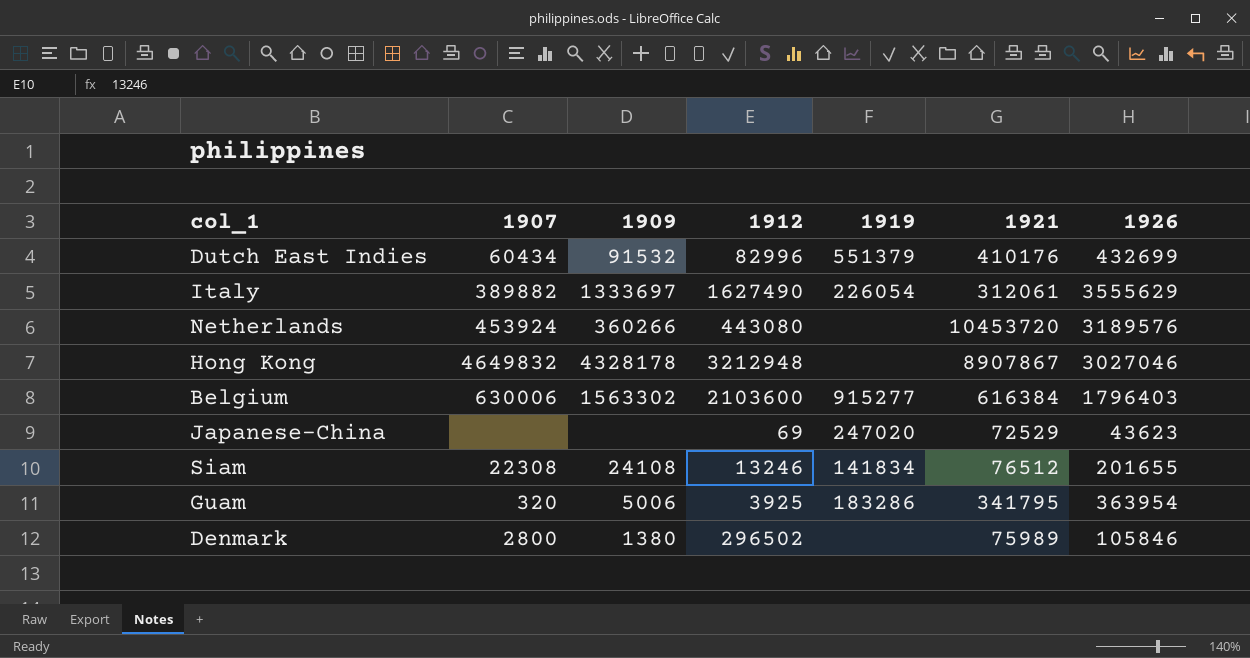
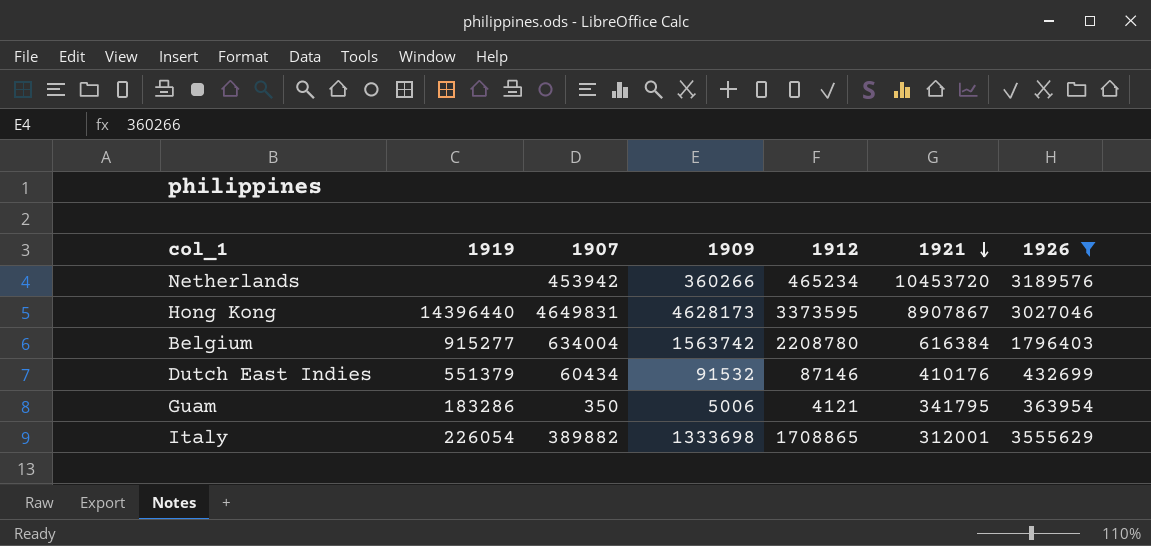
filter: none -> 1926 >= 363954
row order: none -> 1921 descending
column 1919 | position: 5 -> 2
Netherlands | 1907: 453924 -> 453942
Netherlands | 1912: 443080 -> 465234
Hong Kong | 1919: none -> 14396440
Hong Kong | 1907: 4649832 -> 4649831
Hong Kong | 1909: 4328178 -> 4628173
Hong Kong | 1912: 3212948 -> 3373595
Belgium | 1907: 630006 -> 634004
Belgium | 1909: 1563302 -> 1563742
Belgium | 1912: 2103600 -> 2208780
Dutch East Indies | 1912: 82996 -> 87146
Guam | 1907: 320 -> 350
Guam | 1912: 3925 -> 4121
Italy | 1909: 1333697 -> 1333698
Italy | 1912: 1627490 -> 1708865
Italy | 1921: 312061 -> 312001

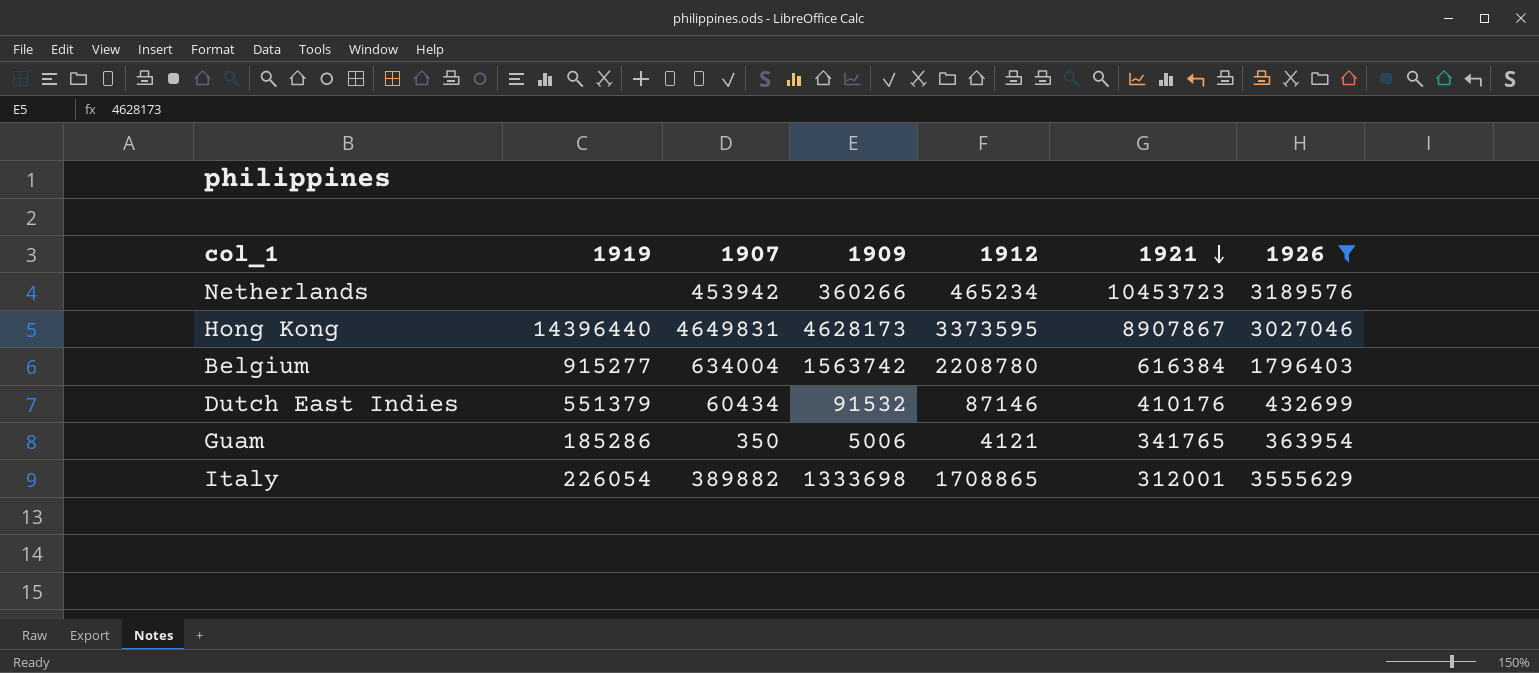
Netherlands | 1921: 10453720 -> 10453723
Guam | 1919: 183286 -> 185286
Guam | 1921: 341795 -> 341765

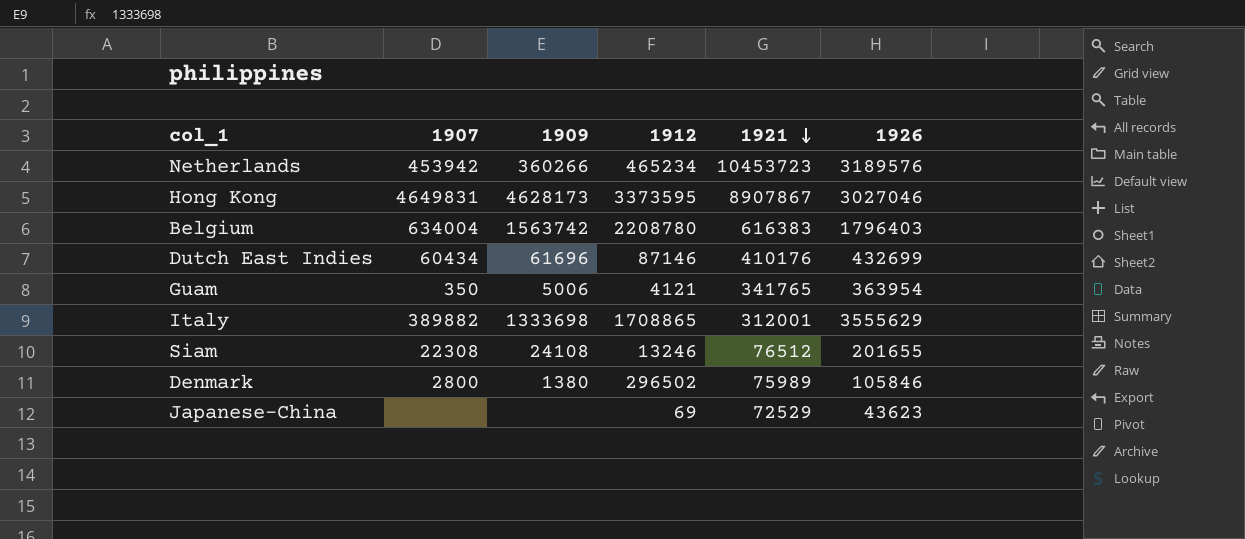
filter: 1926 >= 363954 -> none
column 1919 | position: 2 -> none
Belgium | 1921: 616384 -> 616383
Dutch East Indies | 1909: 91532 -> 61696

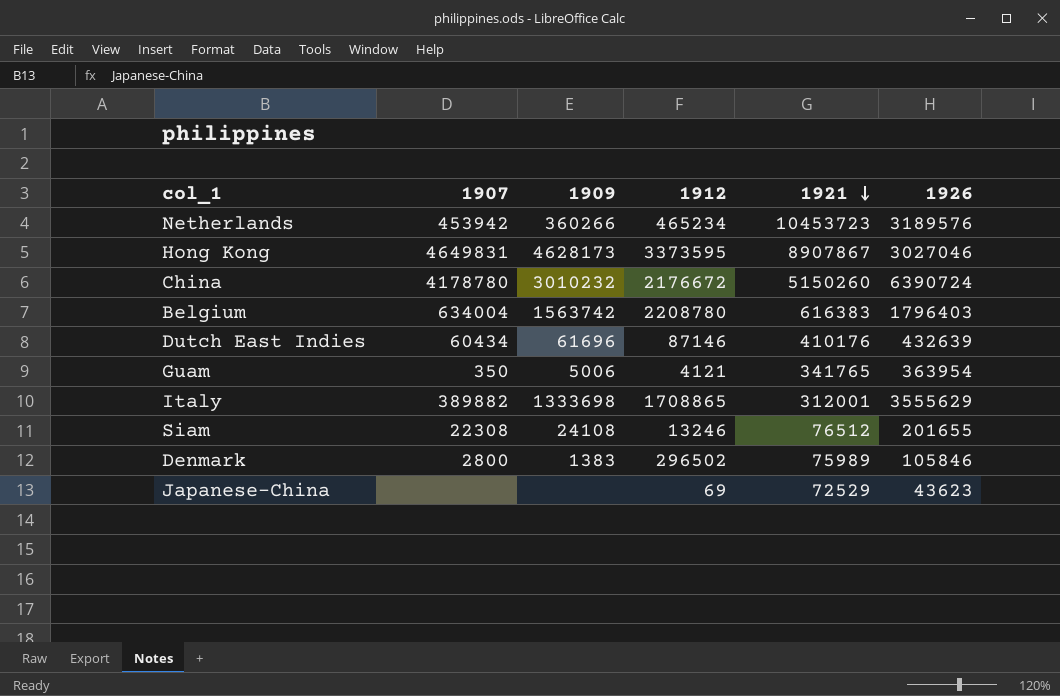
row China: none -> 4178780 | 3010232 | 2176672 | 5150260 | 6390724
Dutch East Indies | 1926: 432699 -> 432639
Denmark | 1909: 1380 -> 1383

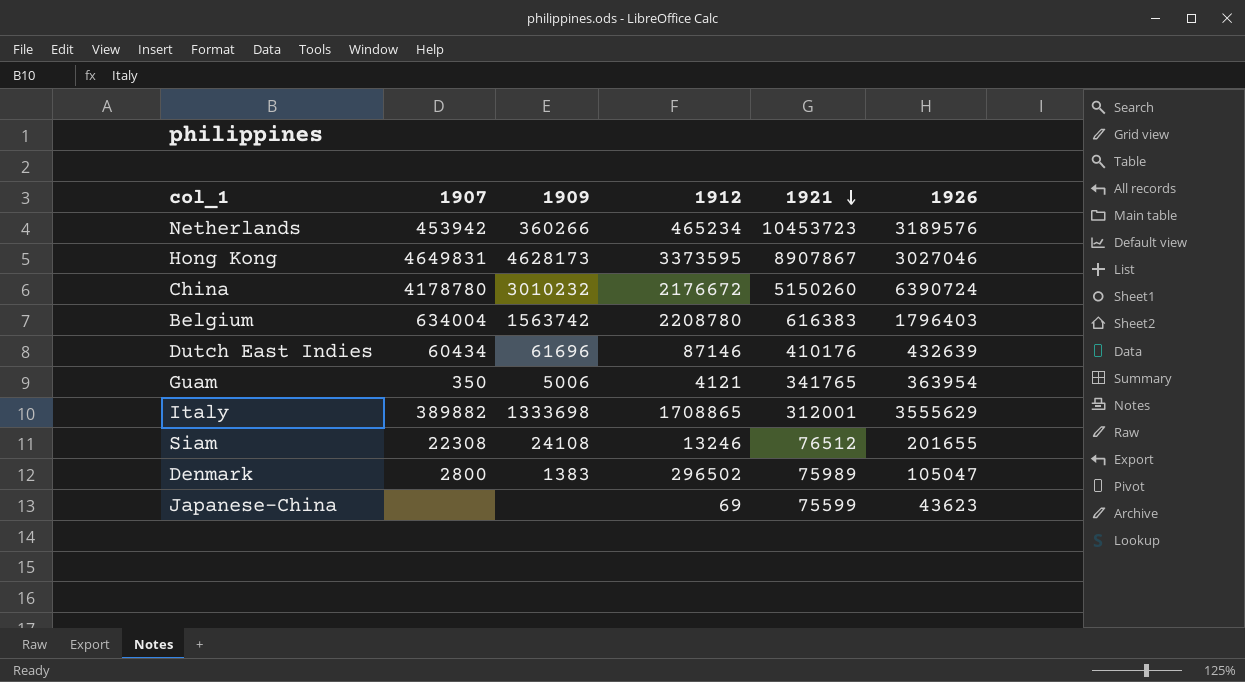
Denmark | 1926: 105846 -> 105047
Japanese-China | 1921: 72529 -> 75599

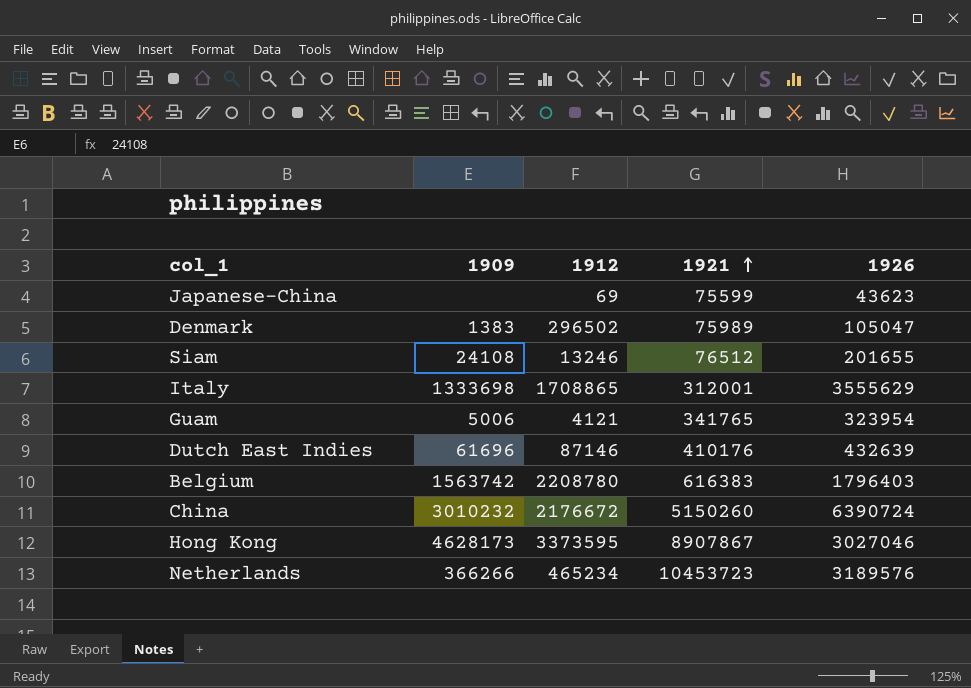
row order: 1921 descending -> 1921 ascending
column 1907 | position: 2 -> none
Guam | 1926: 363954 -> 323954
Netherlands | 1909: 360266 -> 366266

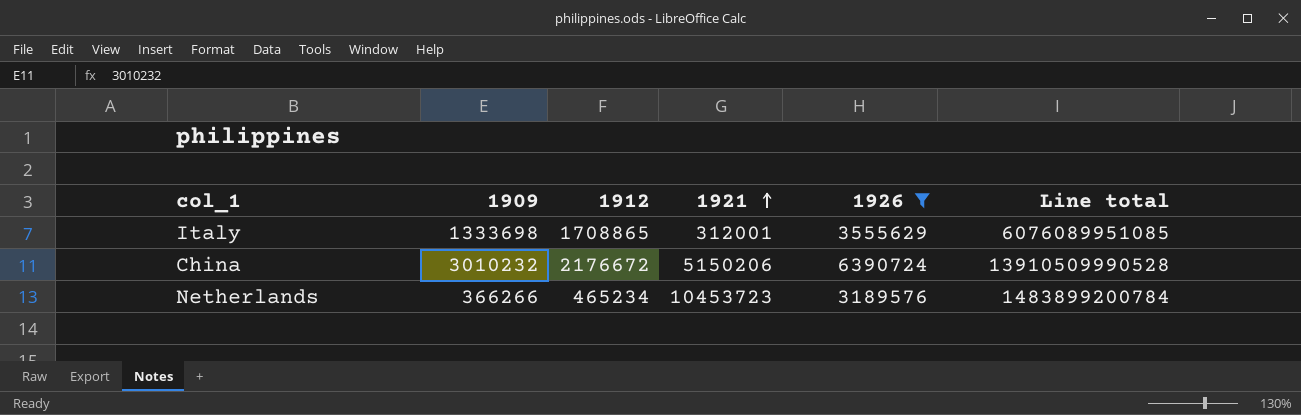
filter: none -> 1926 >= 3189576
column Line total | formula: none -> [1912] * [1926]
China | 1921: 5150260 -> 5150206

